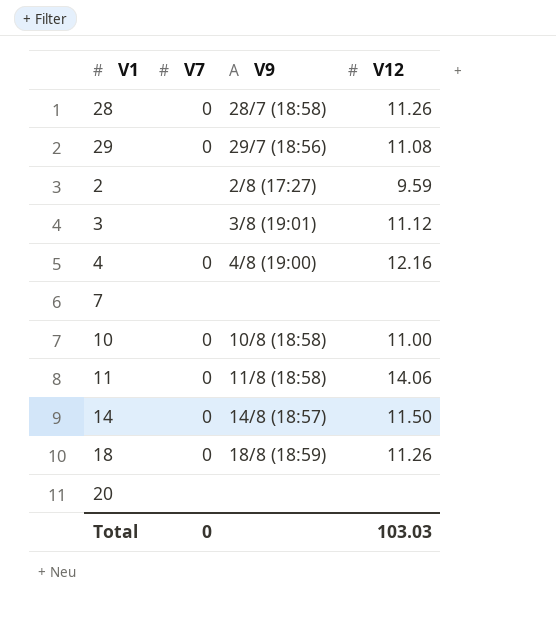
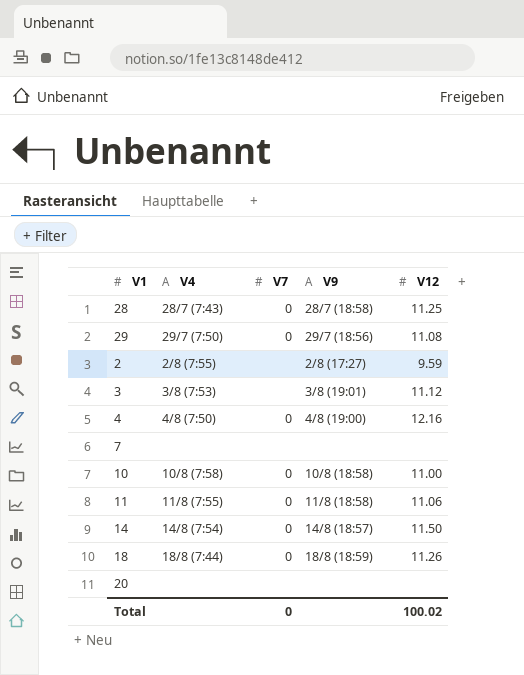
column V4 | position: none -> 2
28 | V12: 11.26 -> 11.25
11 | V12: 14.06 -> 11.06
Total | V12: 103.03 -> 100.02

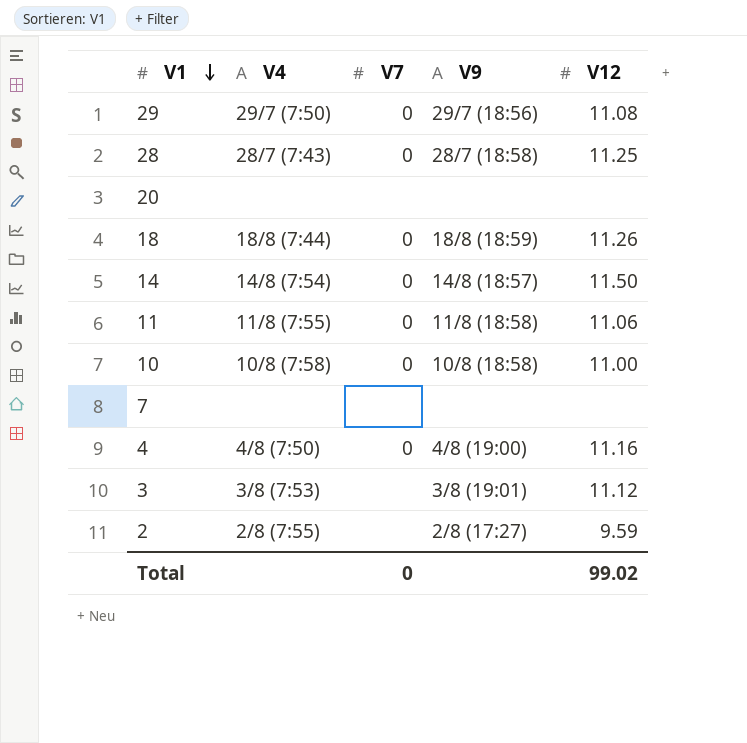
row order: none -> V1 descending
4 | V12: 12.16 -> 11.16
Total | V12: 100.02 -> 99.02

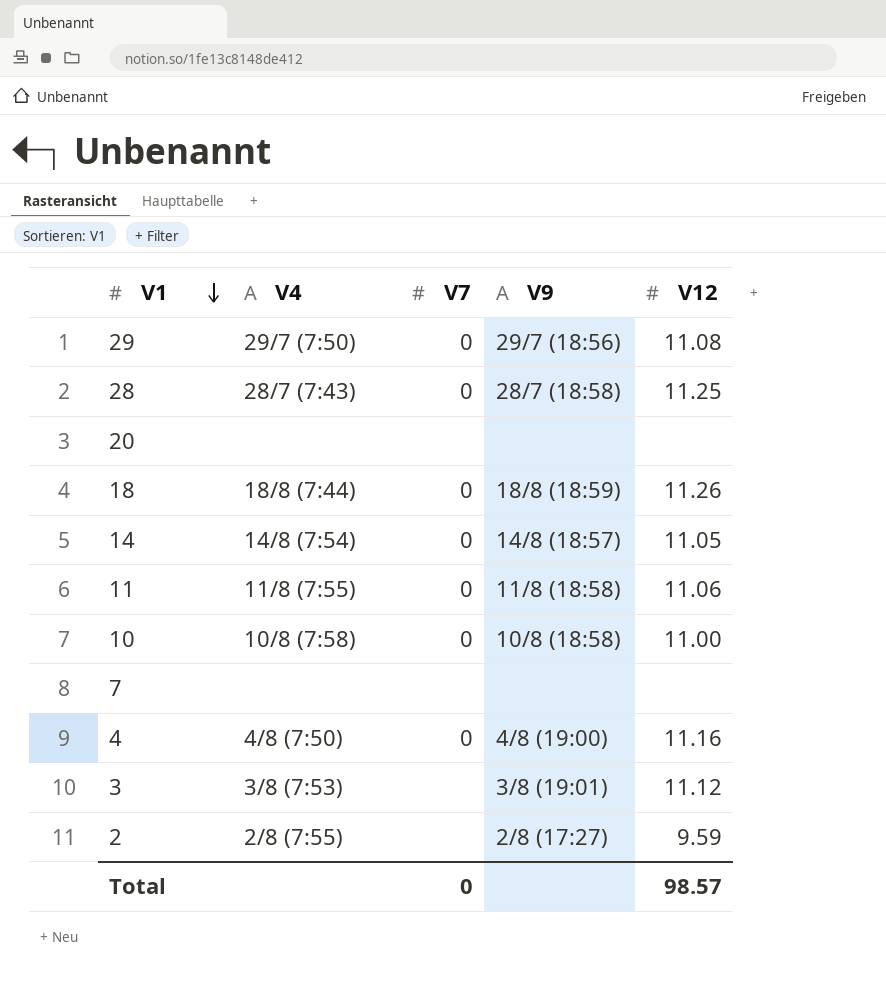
14 | V12: 11.50 -> 11.05
Total | V12: 99.02 -> 98.57

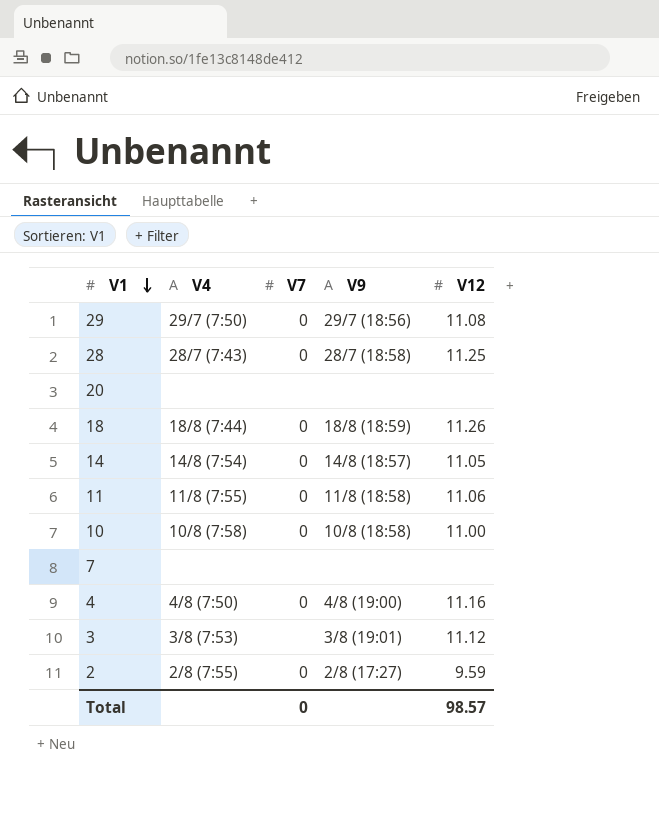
2 | V7: none -> 0

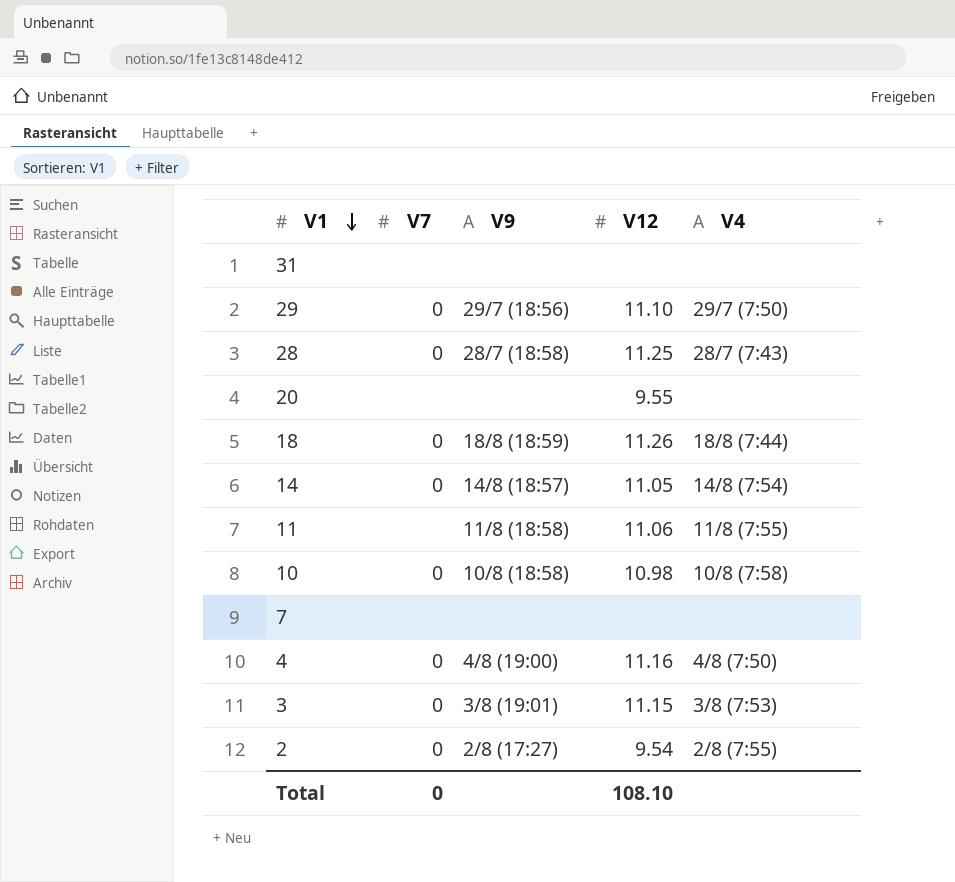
column V4 | position: 2 -> 5
row 31: none -> none | none | none | none
29 | V12: 11.08 -> 11.10
20 | V12: none -> 9.55
11 | V7: 0 -> none
10 | V12: 11.00 -> 10.98
3 | V7: none -> 0
3 | V12: 11.12 -> 11.15
2 | V12: 9.59 -> 9.54
Total | V12: 98.57 -> 108.10

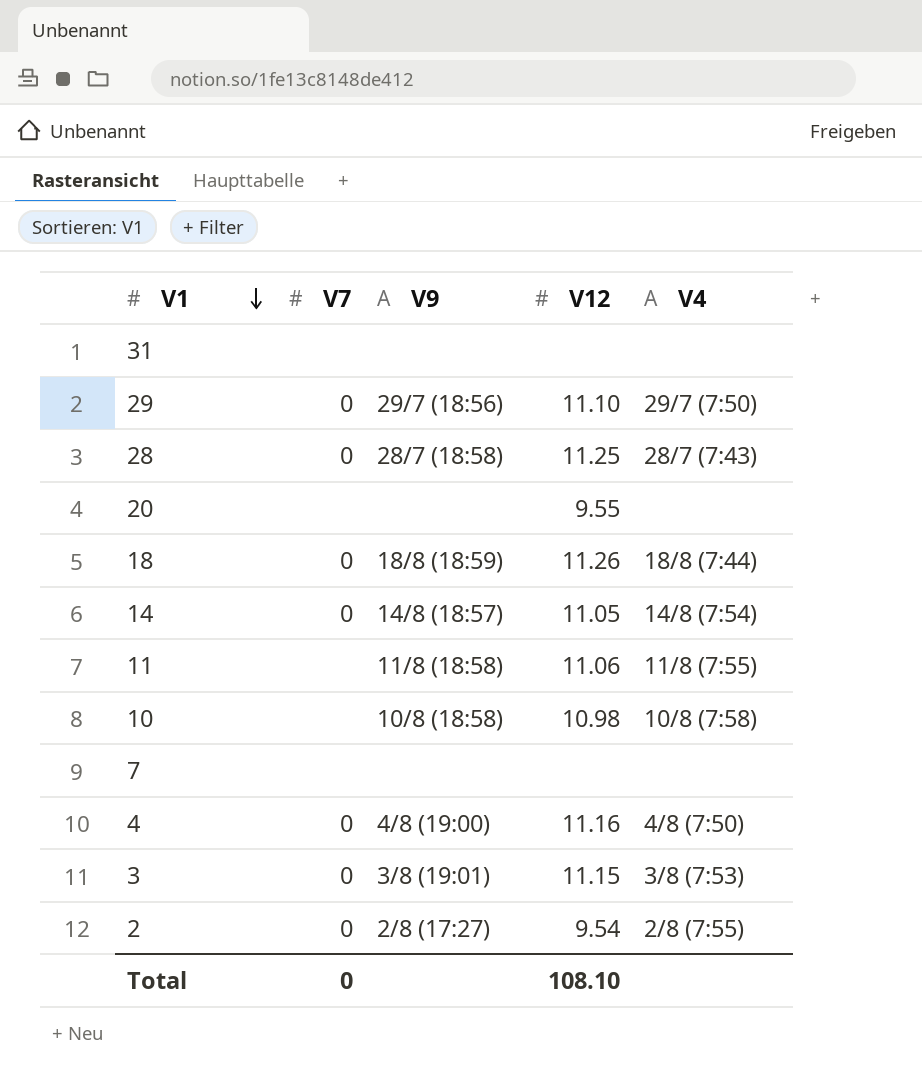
10 | V7: 0 -> none

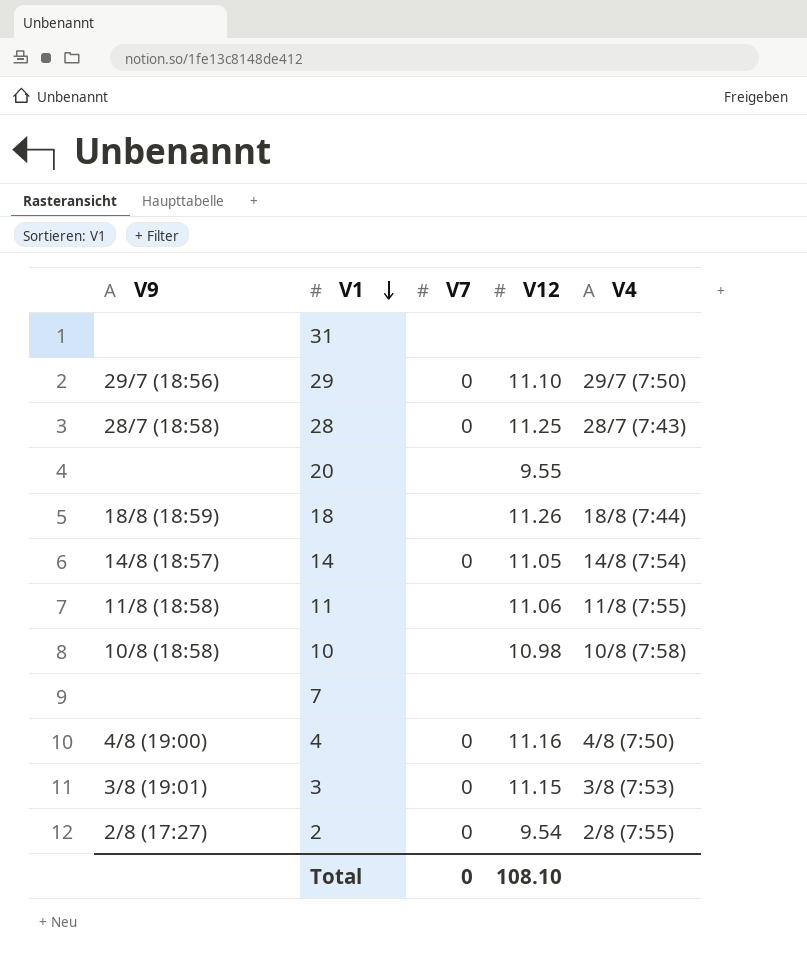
column V9 | position: 3 -> 1
18 | V7: 0 -> none

